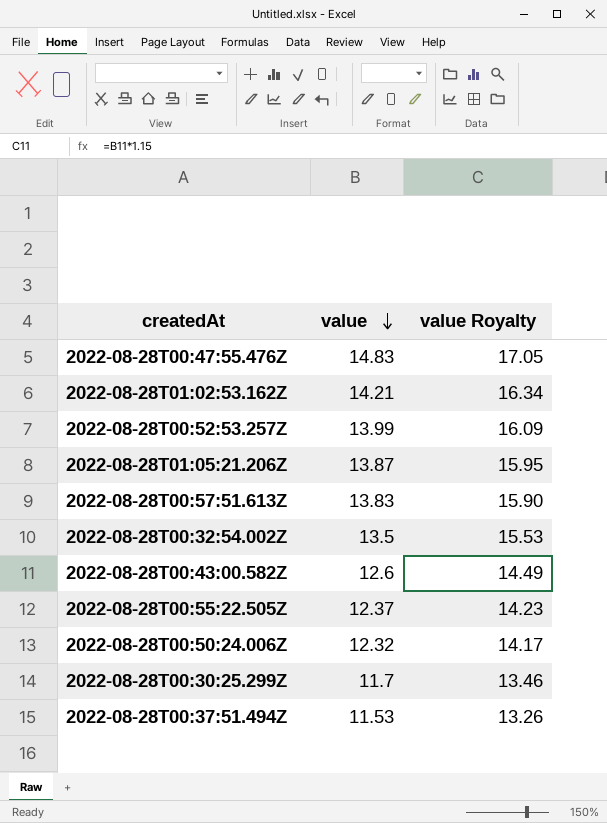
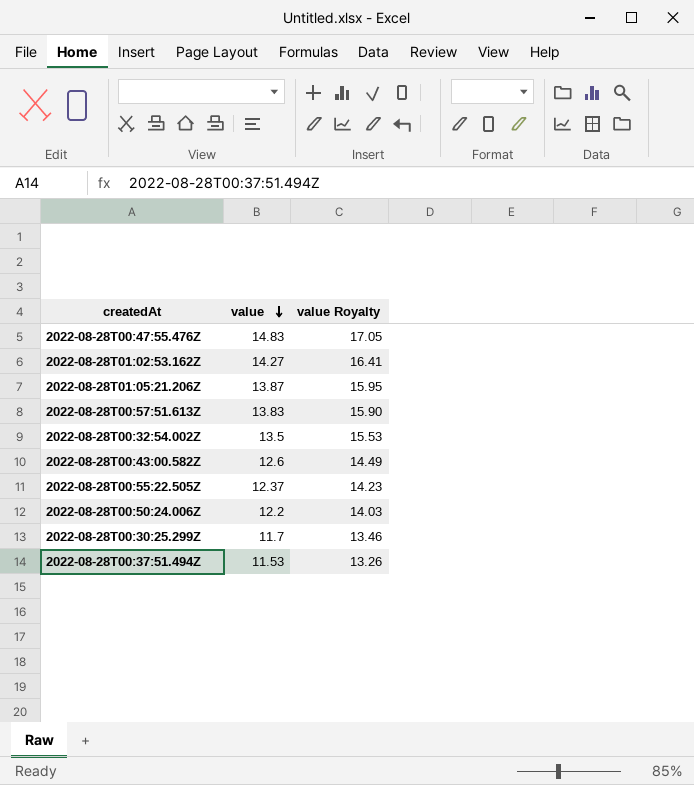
row 2022-08-28T00:52:53.257Z: 13.99 | 16.09 -> none
2022-08-28T01:02:53.162Z | value: 14.21 -> 14.27
2022-08-28T01:02:53.162Z | value Royalty: 16.34 -> 16.41
2022-08-28T00:50:24.006Z | value: 12.32 -> 12.2
2022-08-28T00:50:24.006Z | value Royalty: 14.17 -> 14.03

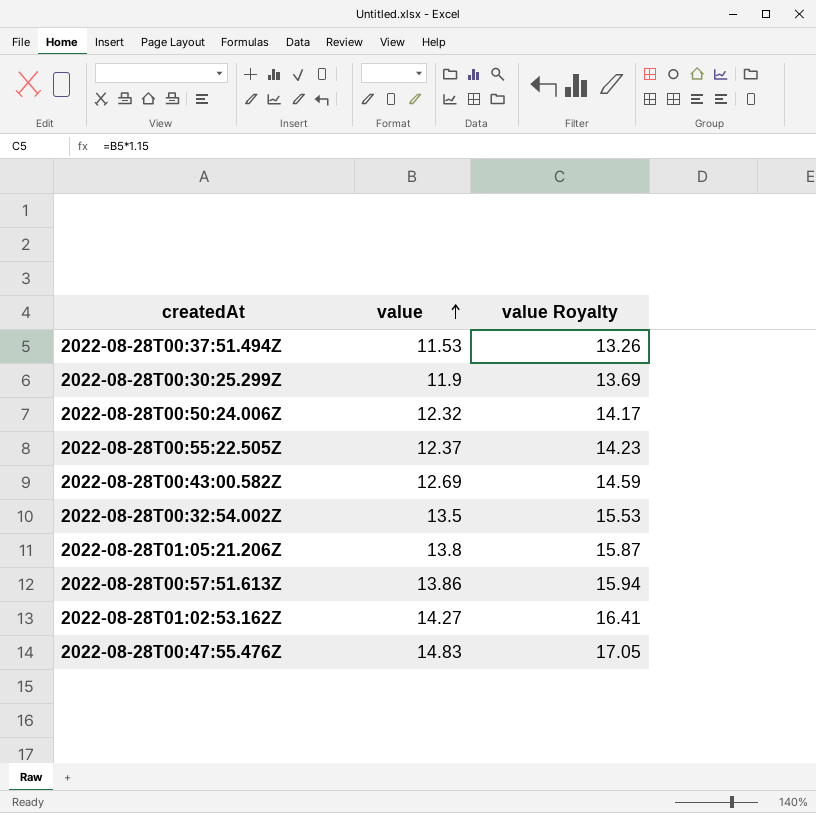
row order: value descending -> value ascending
2022-08-28T00:30:25.299Z | value: 11.7 -> 11.9
2022-08-28T00:30:25.299Z | value Royalty: 13.46 -> 13.69
2022-08-28T00:50:24.006Z | value: 12.2 -> 12.32
2022-08-28T00:50:24.006Z | value Royalty: 14.03 -> 14.17
2022-08-28T00:43:00.582Z | value: 12.6 -> 12.69
2022-08-28T00:43:00.582Z | value Royalty: 14.49 -> 14.59
2022-08-28T01:05:21.206Z | value: 13.87 -> 13.8
2022-08-28T01:05:21.206Z | value Royalty: 15.95 -> 15.87
2022-08-28T00:57:51.613Z | value: 13.83 -> 13.86
2022-08-28T00:57:51.613Z | value Royalty: 15.90 -> 15.94

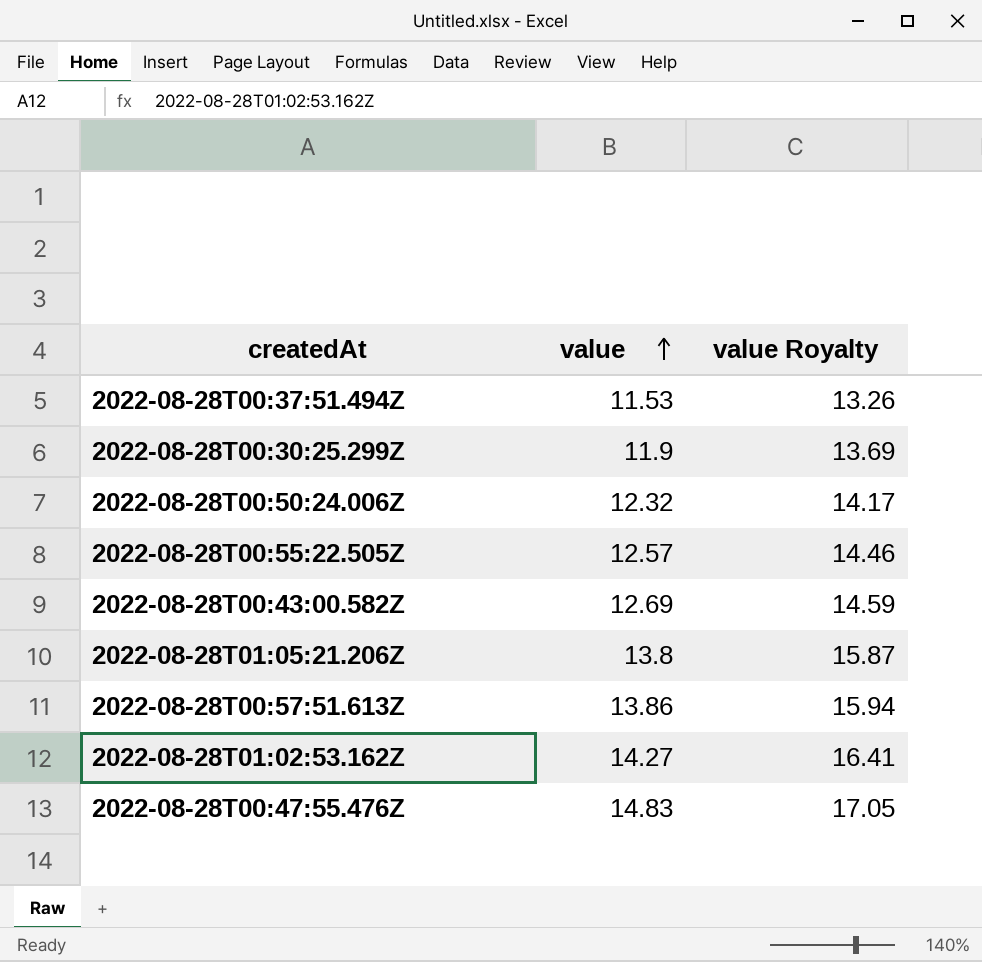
row 2022-08-28T00:32:54.002Z: 13.5 | 15.53 -> none
2022-08-28T00:55:22.505Z | value: 12.37 -> 12.57
2022-08-28T00:55:22.505Z | value Royalty: 14.23 -> 14.46

